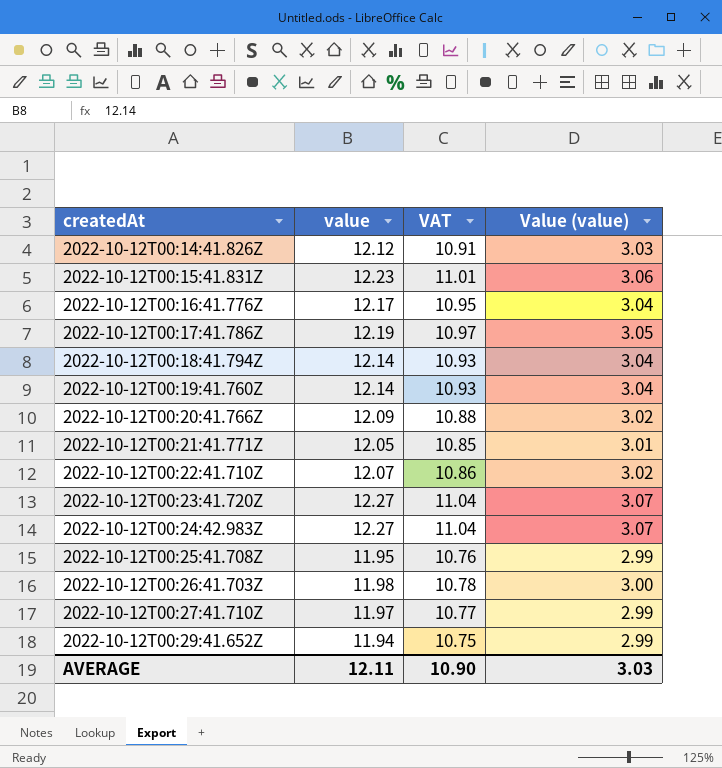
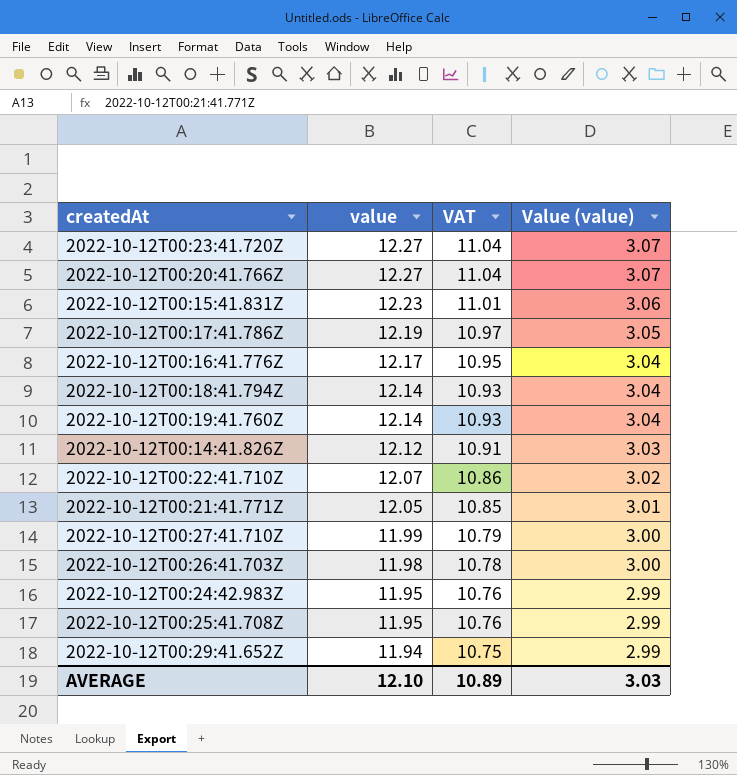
row order: createdAt ascending -> value descending
2022-10-12T00:20:41.766Z | value: 12.09 -> 12.27
2022-10-12T00:20:41.766Z | VAT: 10.88 -> 11.04
2022-10-12T00:20:41.766Z | Value (value): 3.02 -> 3.07
2022-10-12T00:27:41.710Z | value: 11.97 -> 11.99
2022-10-12T00:27:41.710Z | VAT: 10.77 -> 10.79
2022-10-12T00:27:41.710Z | Value (value): 2.99 -> 3.00
2022-10-12T00:24:42.983Z | value: 12.27 -> 11.95
2022-10-12T00:24:42.983Z | VAT: 11.04 -> 10.76
2022-10-12T00:24:42.983Z | Value (value): 3.07 -> 2.99
AVERAGE | value: 12.11 -> 12.10
AVERAGE | VAT: 10.90 -> 10.89

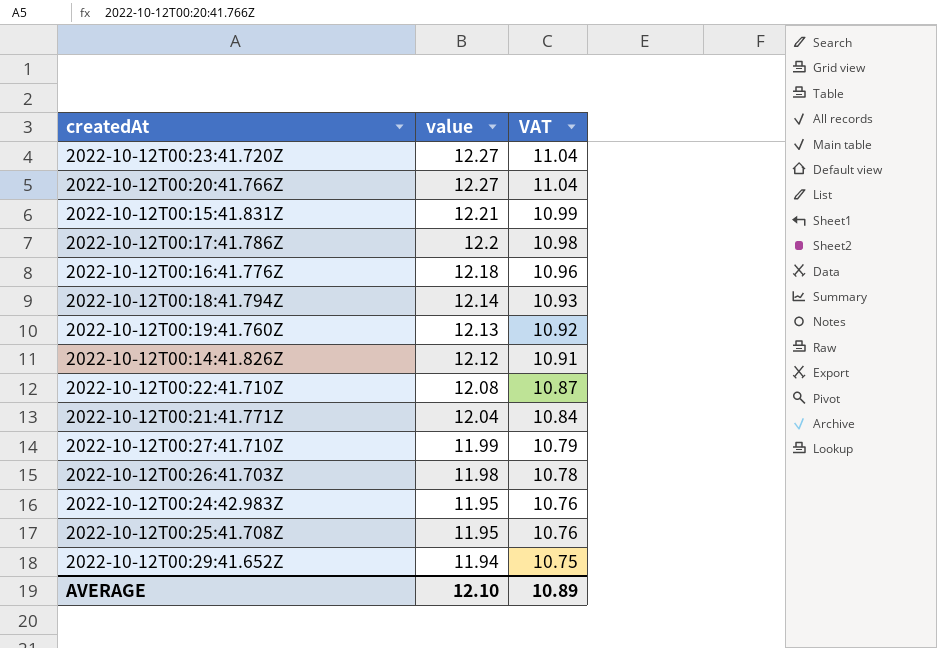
column Value (value) | formula: [value] * 0.25 -> none
2022-10-12T00:15:41.831Z | value: 12.23 -> 12.21
2022-10-12T00:15:41.831Z | VAT: 11.01 -> 10.99
2022-10-12T00:17:41.786Z | value: 12.19 -> 12.2
2022-10-12T00:17:41.786Z | VAT: 10.97 -> 10.98
2022-10-12T00:16:41.776Z | value: 12.17 -> 12.18
2022-10-12T00:16:41.776Z | VAT: 10.95 -> 10.96
2022-10-12T00:19:41.760Z | value: 12.14 -> 12.13
2022-10-12T00:19:41.760Z | VAT: 10.93 -> 10.92
2022-10-12T00:22:41.710Z | value: 12.07 -> 12.08
2022-10-12T00:22:41.710Z | VAT: 10.86 -> 10.87
2022-10-12T00:21:41.771Z | value: 12.05 -> 12.04
2022-10-12T00:21:41.771Z | VAT: 10.85 -> 10.84

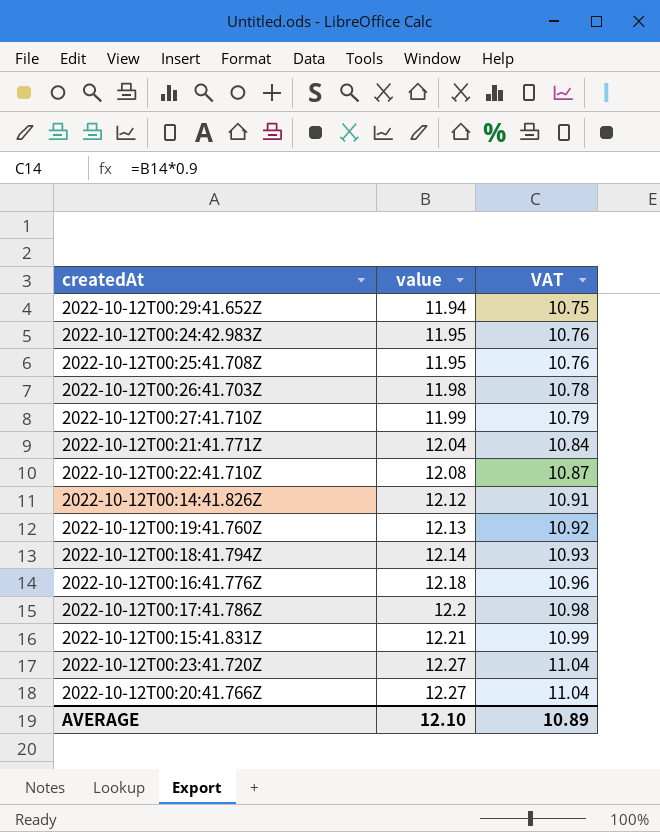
row order: value descending -> value ascending

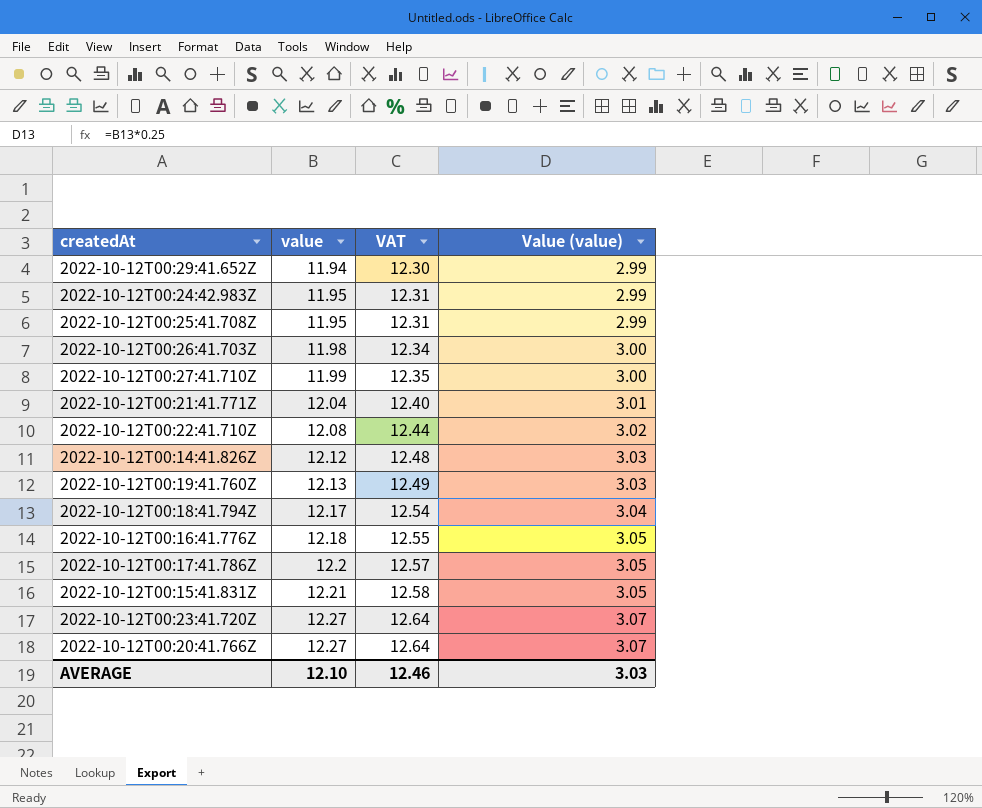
column VAT | formula: [value] * 0.9 -> [value] * 1.03
column Value (value) | formula: none -> [value] * 0.25
2022-10-12T00:18:41.794Z | value: 12.14 -> 12.17
AVERAGE | VAT: 10.89 -> 12.46

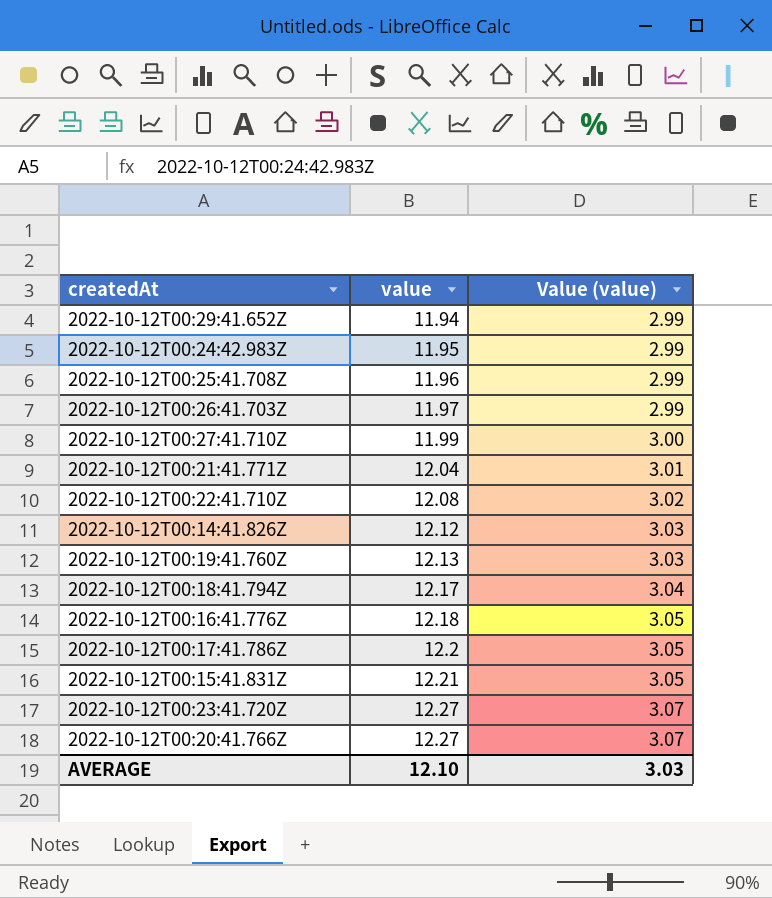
column VAT | formula: [value] * 1.03 -> none
2022-10-12T00:25:41.708Z | value: 11.95 -> 11.96
2022-10-12T00:26:41.703Z | value: 11.98 -> 11.97
2022-10-12T00:26:41.703Z | Value (value): 3.00 -> 2.99

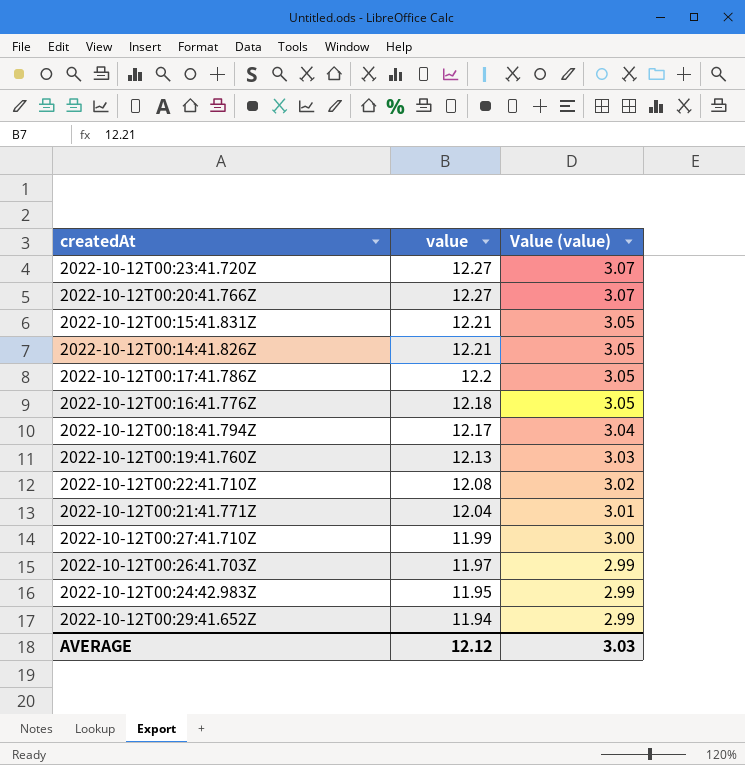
row order: value ascending -> value descending
row 2022-10-12T00:25:41.708Z: 11.96 | 2.99 -> none
2022-10-12T00:14:41.826Z | value: 12.12 -> 12.21
2022-10-12T00:14:41.826Z | Value (value): 3.03 -> 3.05
AVERAGE | value: 12.10 -> 12.12

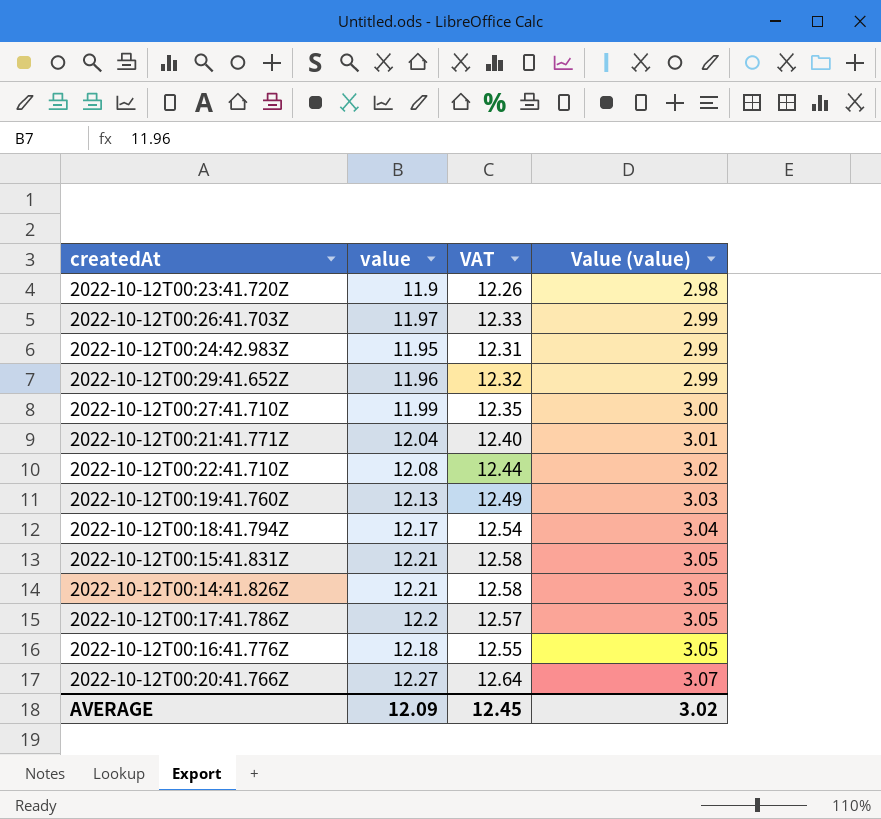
row order: value descending -> Value (value) ascending
column VAT | formula: none -> [value] * 1.03
2022-10-12T00:23:41.720Z | value: 12.27 -> 11.9
2022-10-12T00:23:41.720Z | Value (value): 3.07 -> 2.98
2022-10-12T00:29:41.652Z | value: 11.94 -> 11.96
AVERAGE | value: 12.12 -> 12.09
AVERAGE | Value (value): 3.03 -> 3.02

